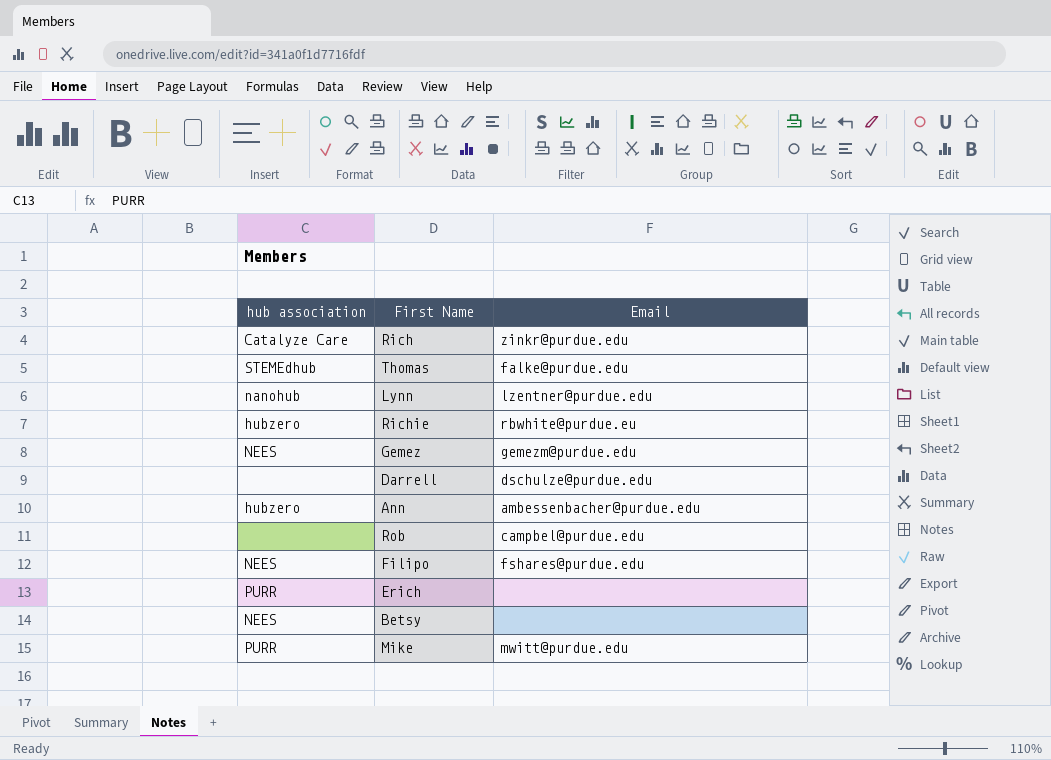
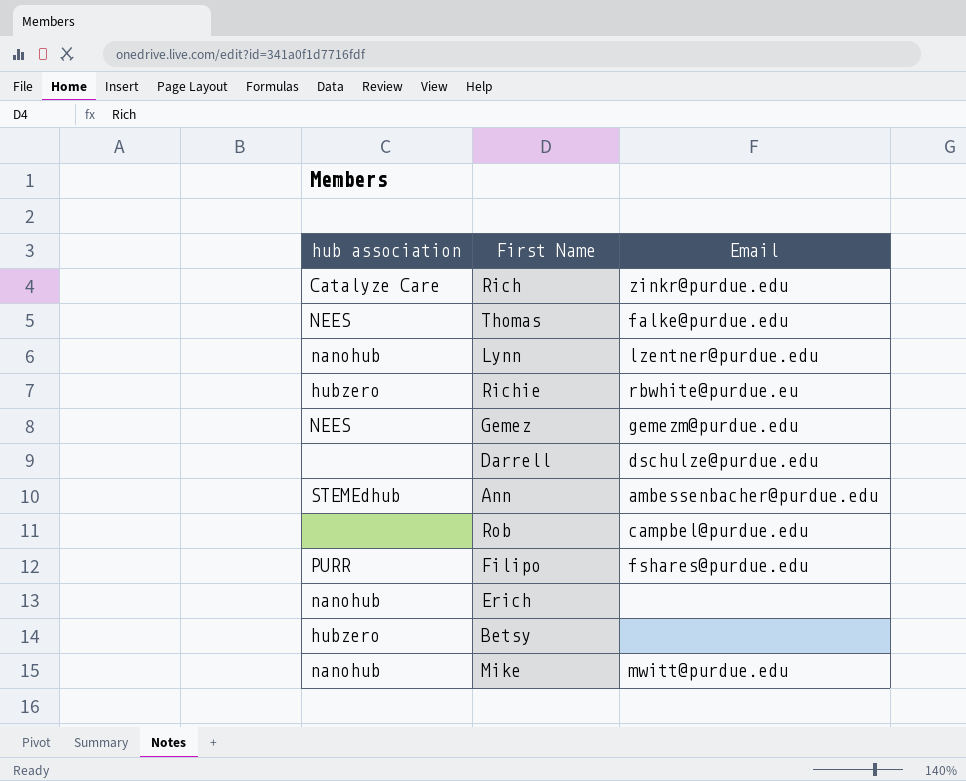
Thomas | hub association: STEMEdhub -> NEES
Ann | hub association: hubzero -> STEMEdhub
Filipo | hub association: NEES -> PURR
Erich | hub association: PURR -> nanohub
Betsy | hub association: NEES -> hubzero
Mike | hub association: PURR -> nanohub

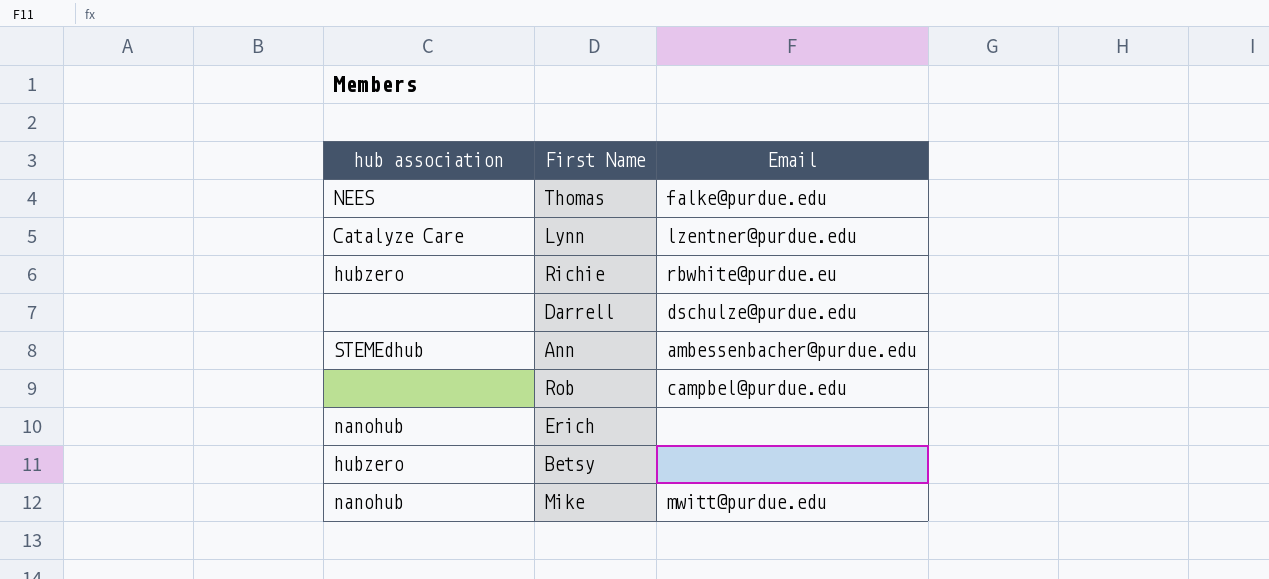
row Rich: Catalyze Care | zinkr@purdue.edu -> none
row Gemez: NEES | gemezm@purdue.edu -> none
row Filipo: PURR | fshares@purdue.edu -> none
Lynn | hub association: nanohub -> Catalyze Care

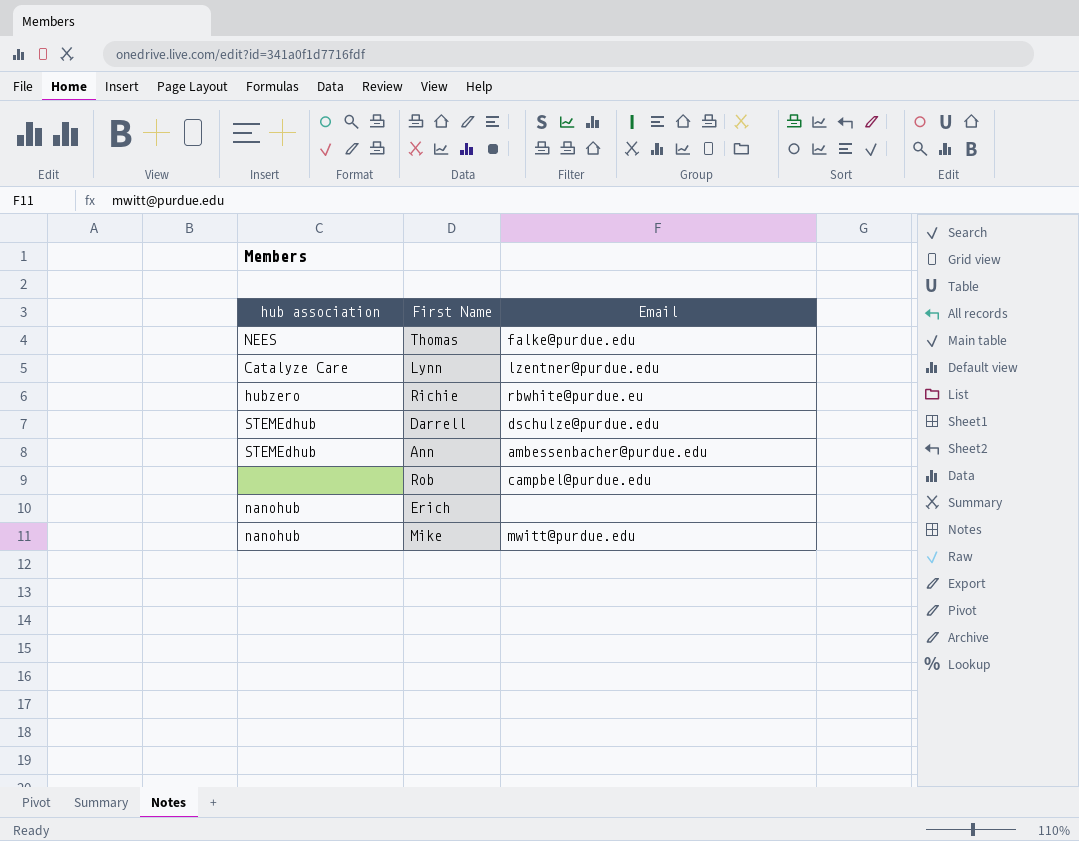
row Betsy: hubzero | none -> none
Darrell | hub association: none -> STEMEdhub

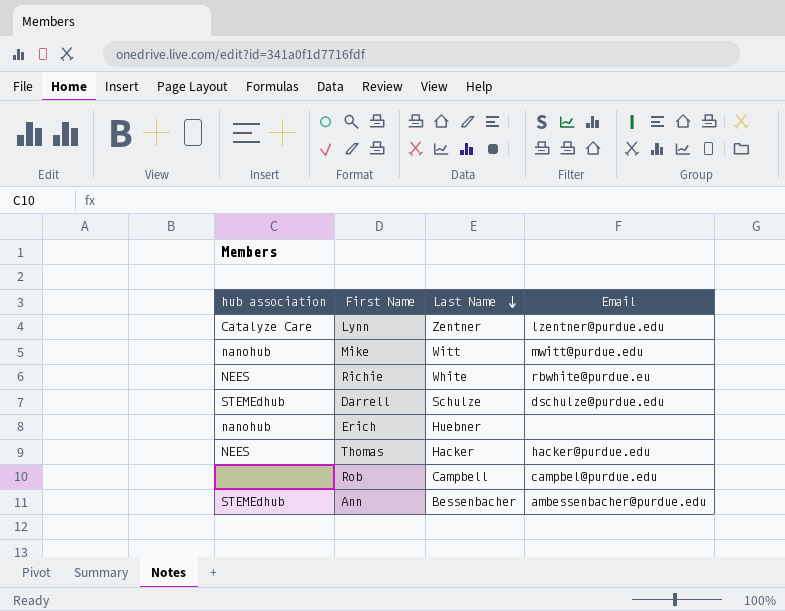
row order: none -> Last Name descending
column Last Name | position: none -> 3
Richie | hub association: hubzero -> NEES
Thomas | Email: falke@purdue.edu -> hacker@purdue.edu

